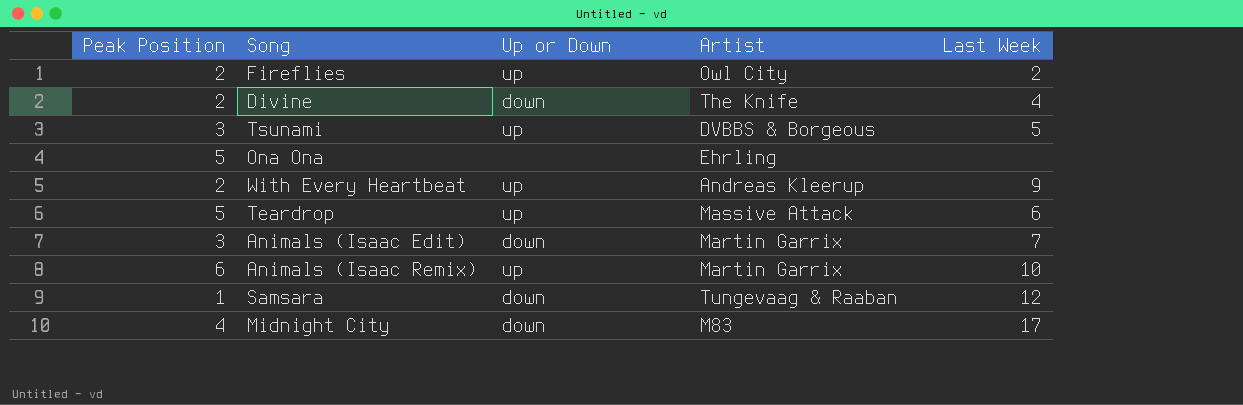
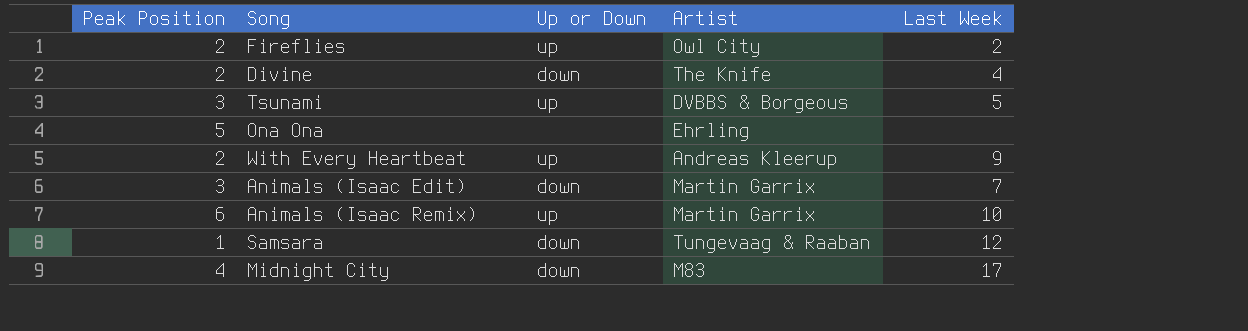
row Teardrop: 5 | up | Massive Attack | 6 -> none

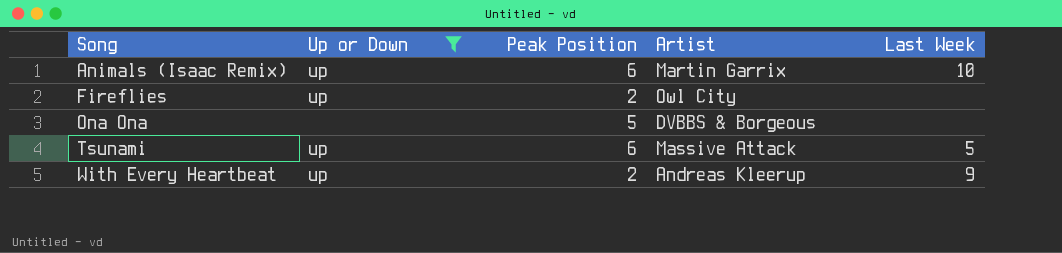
filter: none -> Up or Down != down
row order: none -> Song ascending
column Peak Position | position: 1 -> 3
Fireflies | Last Week: 2 -> none
Ona Ona | Artist: Ehrling -> DVBBS & Borgeous
Tsunami | Peak Position: 3 -> 6
Tsunami | Artist: DVBBS & Borgeous -> Massive Attack

